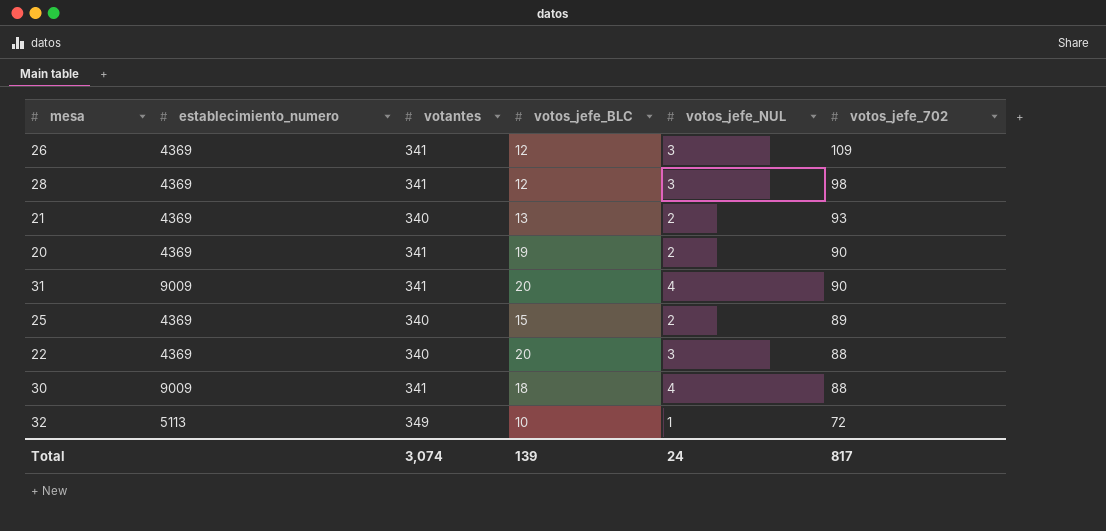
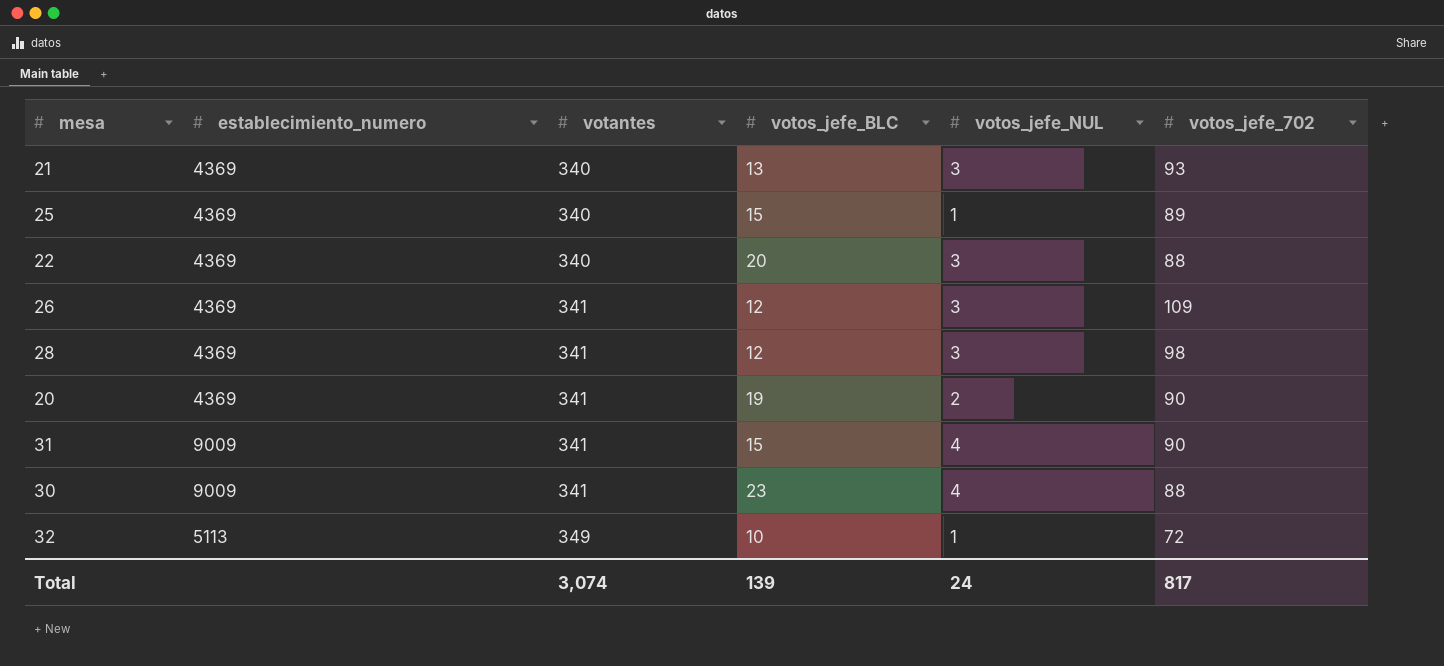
row order: votos_jefe_702 descending -> votantes ascending
21 | votos_jefe_NUL: 2 -> 3
25 | votos_jefe_NUL: 2 -> 1
31 | votos_jefe_BLC: 20 -> 15
30 | votos_jefe_BLC: 18 -> 23

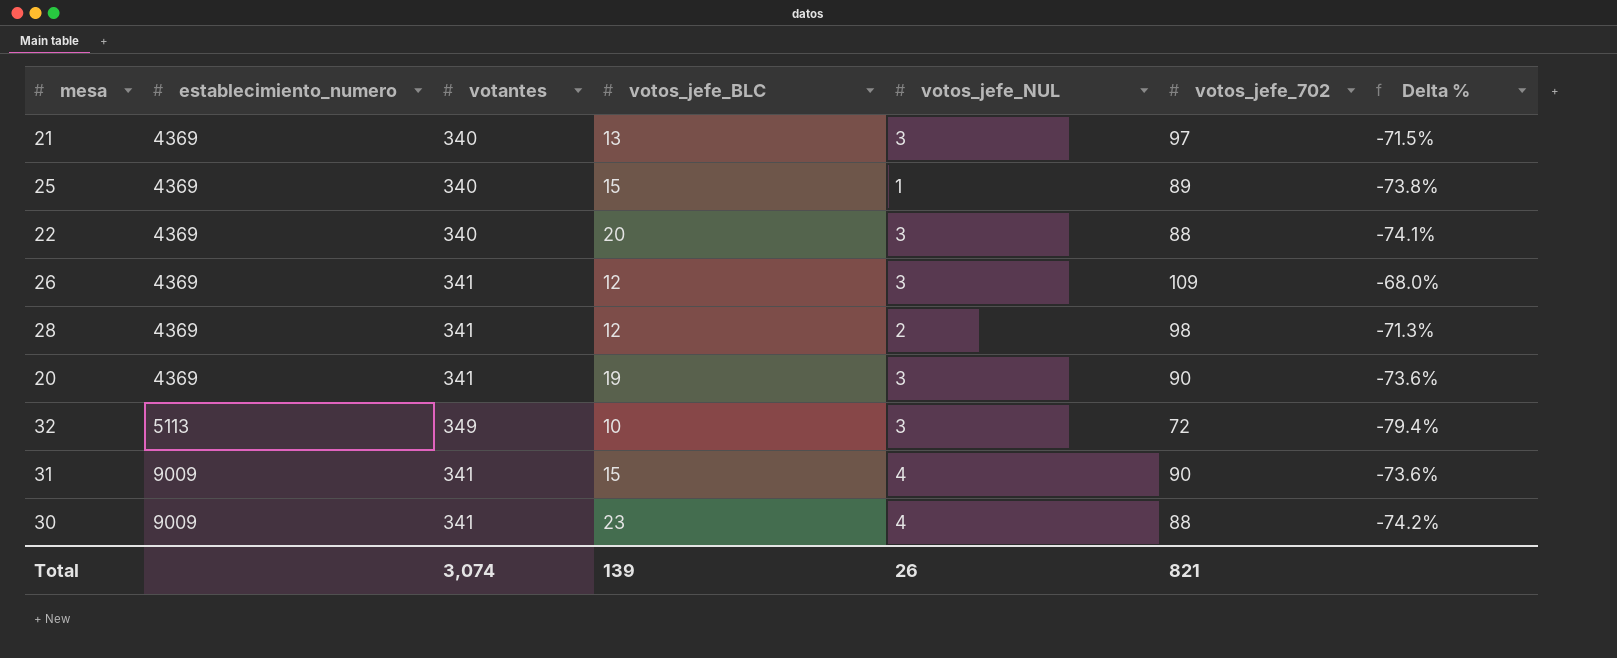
row order: votantes ascending -> establecimiento_numero ascending
column Delta % | formula: none -> ([votos_jefe_702] - [votantes]) / [votantes]
21 | votos_jefe_702: 93 -> 97
28 | votos_jefe_NUL: 3 -> 2
20 | votos_jefe_NUL: 2 -> 3
32 | votos_jefe_NUL: 1 -> 3
Total | votos_jefe_NUL: 24 -> 26
Total | votos_jefe_702: 817 -> 821

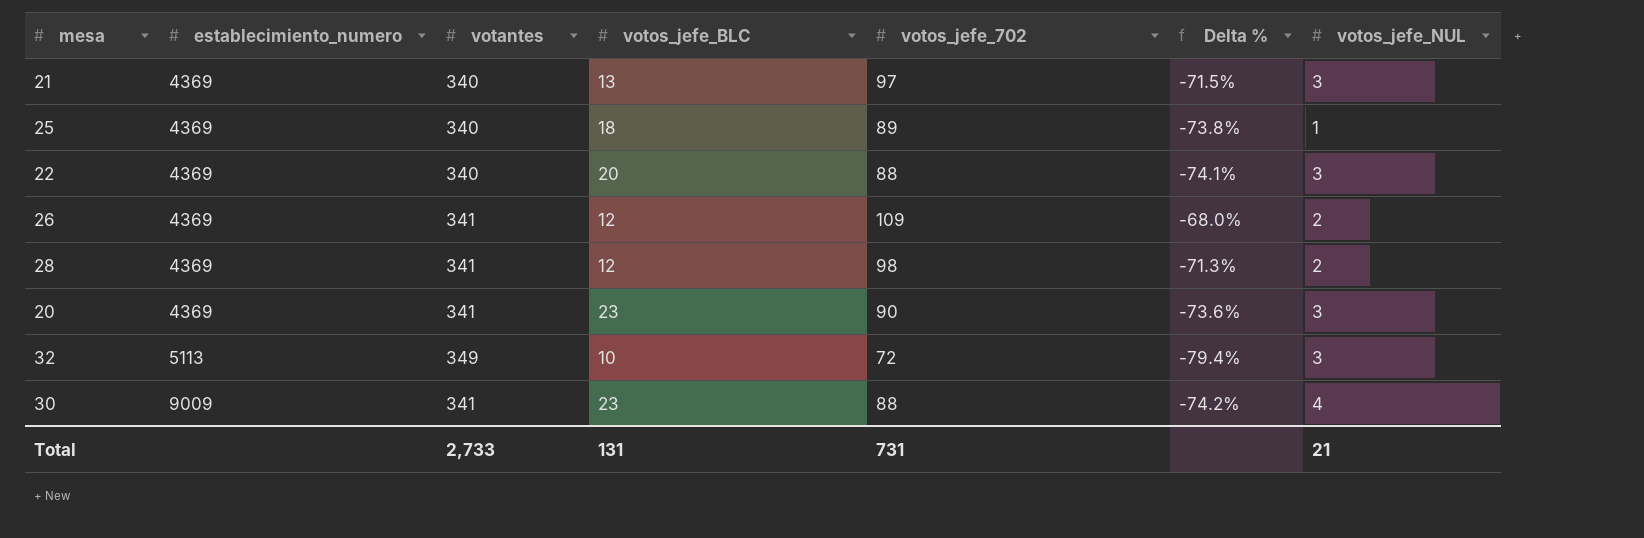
column votos_jefe_NUL | position: 5 -> 7
row 31: 9009 | 341 | 15 | 4 | 90 | -73.6% -> none
25 | votos_jefe_BLC: 15 -> 18
26 | votos_jefe_NUL: 3 -> 2
20 | votos_jefe_BLC: 19 -> 23
Total | votantes: 3,074 -> 2,733
Total | votos_jefe_BLC: 139 -> 131
Total | votos_jefe_702: 821 -> 731
Total | votos_jefe_NUL: 26 -> 21

